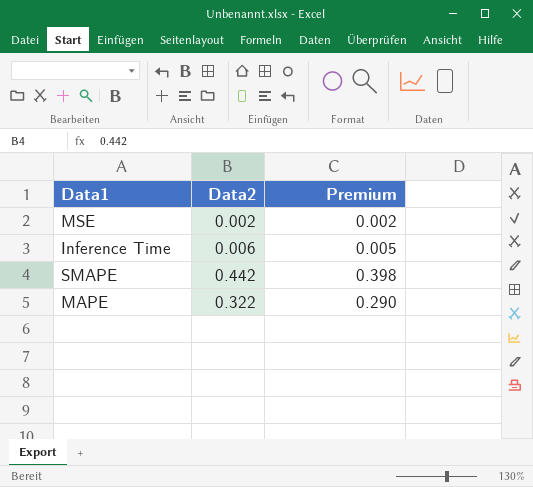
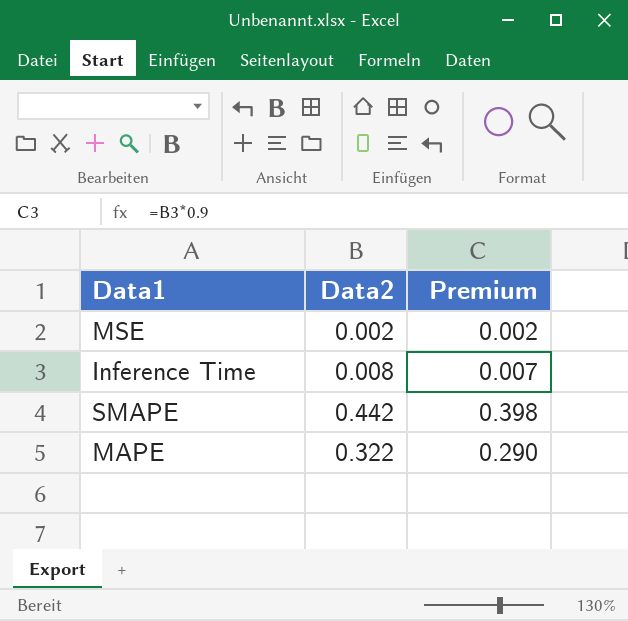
Inference Time | Data2: 0.006 -> 0.008
Inference Time | Premium: 0.005 -> 0.007

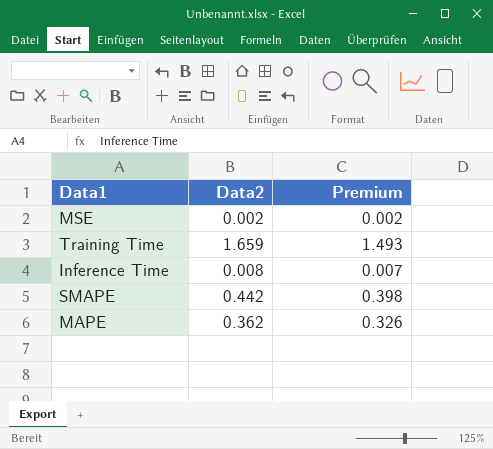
row Training Time: none -> 1.659 | 1.493
MAPE | Data2: 0.322 -> 0.362
MAPE | Premium: 0.290 -> 0.326

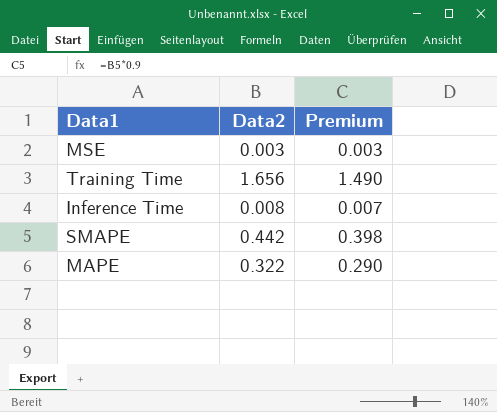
MSE | Data2: 0.002 -> 0.003
MSE | Premium: 0.002 -> 0.003
Training Time | Data2: 1.659 -> 1.656
Training Time | Premium: 1.493 -> 1.490
MAPE | Data2: 0.362 -> 0.322
MAPE | Premium: 0.326 -> 0.290

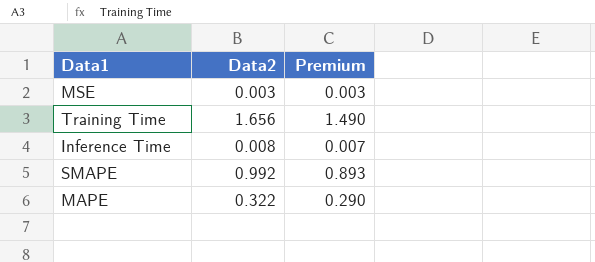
SMAPE | Data2: 0.442 -> 0.992
SMAPE | Premium: 0.398 -> 0.893

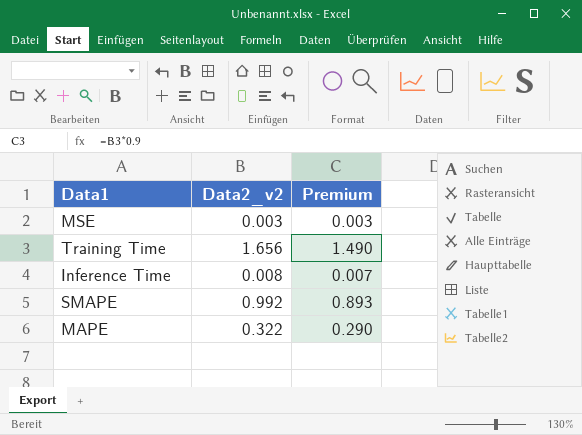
column name: Data2 -> Data2_v2

